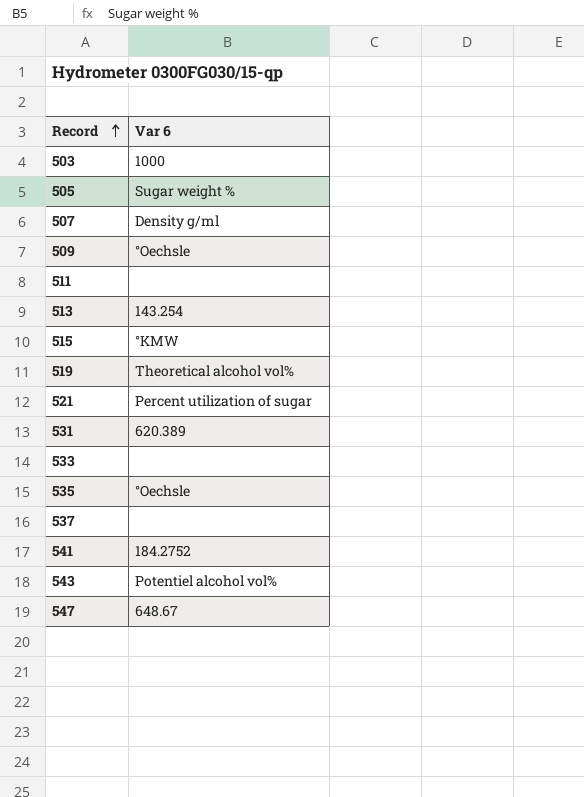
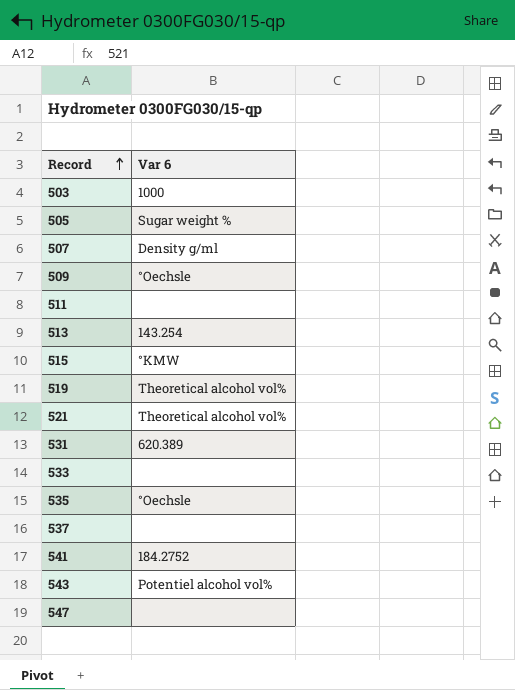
521 | Var 6: Percent utilization of sugar -> Theoretical alcohol vol%
547 | Var 6: 648.67 -> none

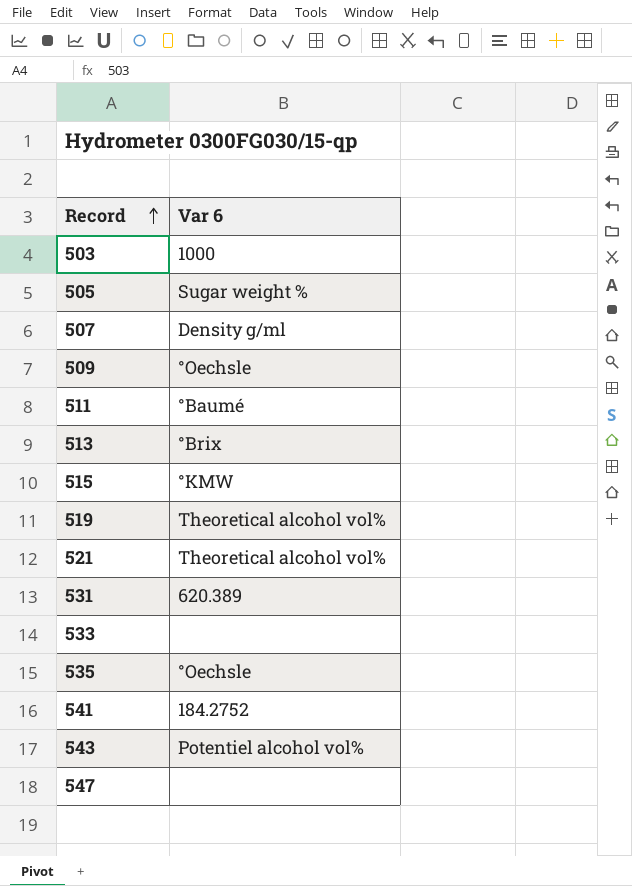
row 537: none -> none
511 | Var 6: none -> °Baumé
513 | Var 6: 143.254 -> °Brix

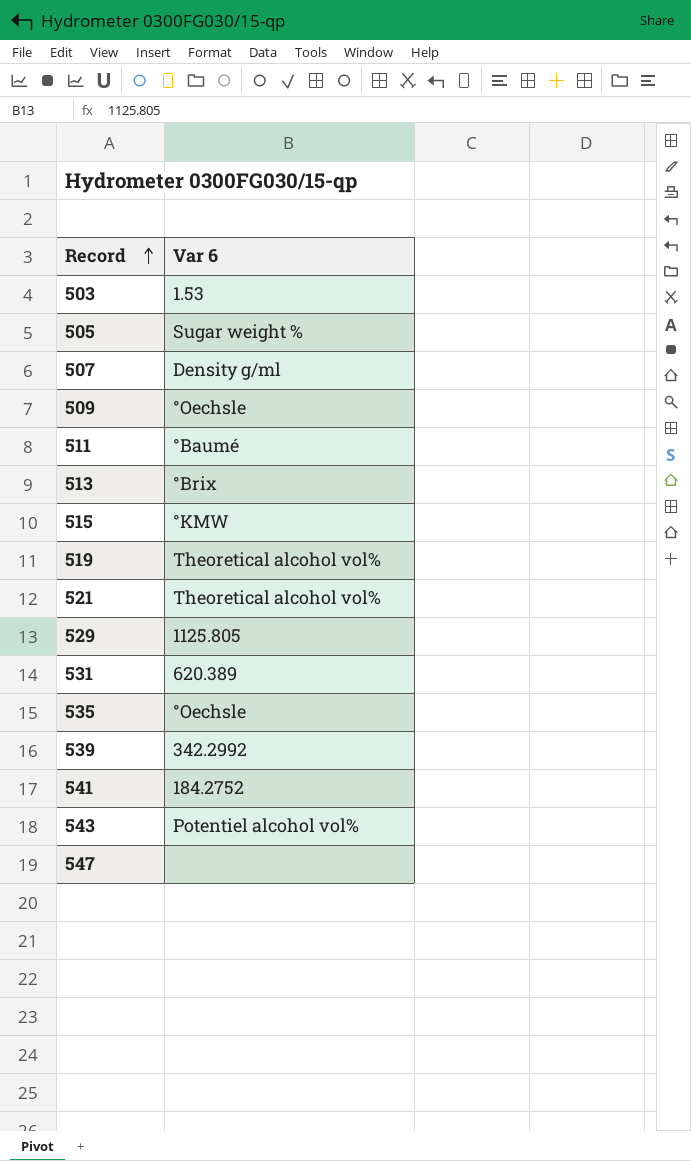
row 533: none -> none
503 | Var 6: 1000 -> 1.53
row 529: none -> 1125.805
row 539: none -> 342.2992

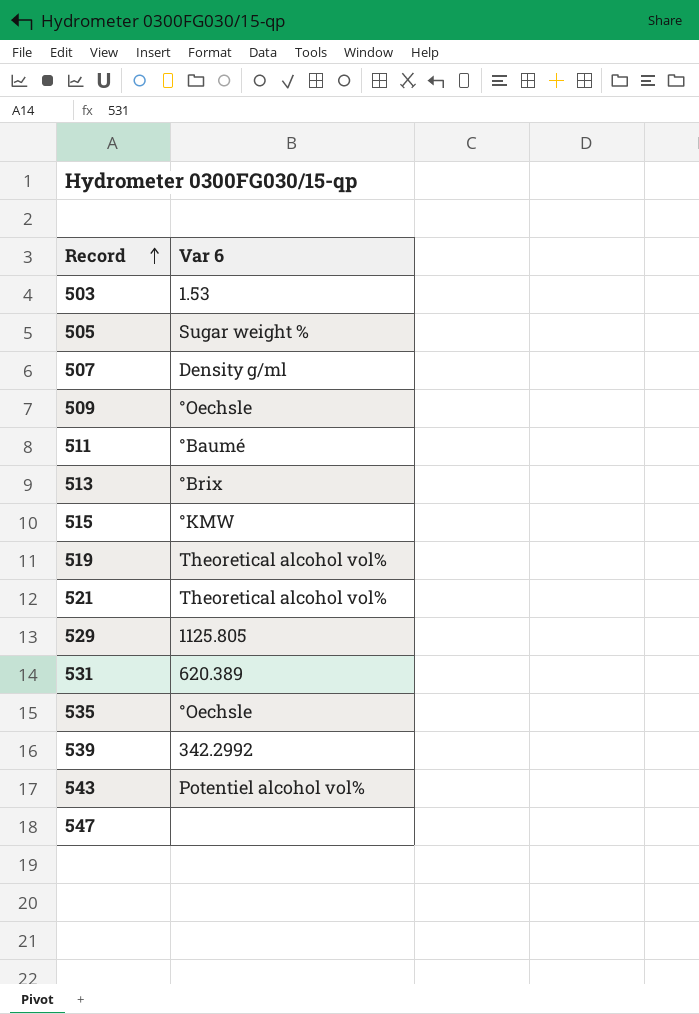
row 541: 184.2752 -> none

